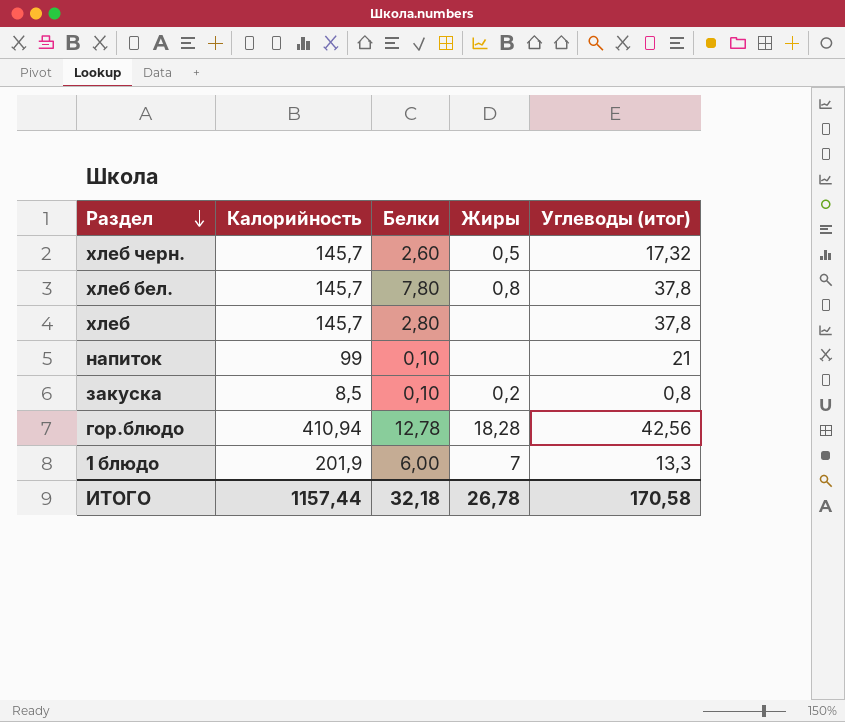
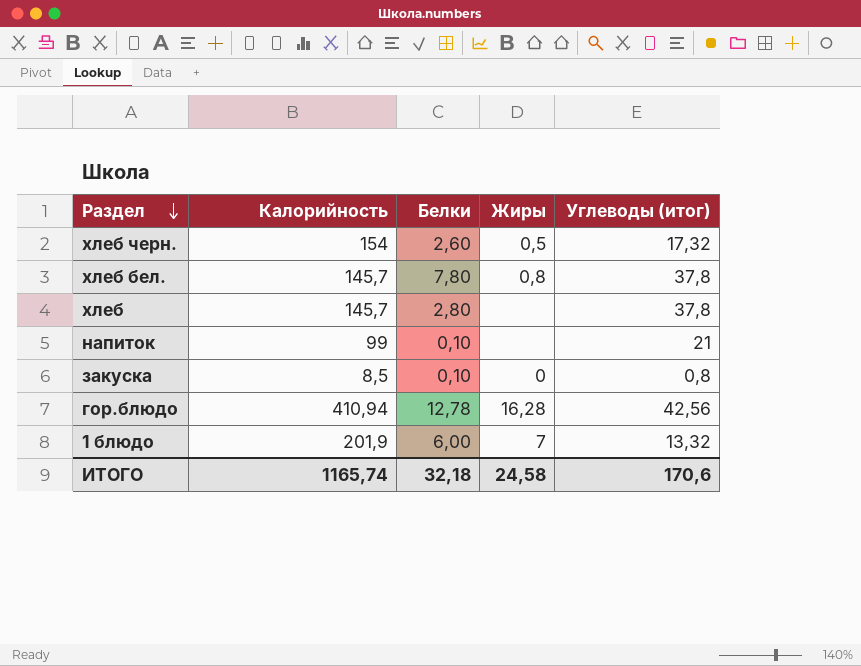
хлеб черн. | Калорийность: 145,7 -> 154
закуска | Жиры: 0,2 -> 0
гор.блюдо | Жиры: 18,28 -> 16,28
1 блюдо | Углеводы (итог): 13,3 -> 13,32
ИТОГО | Калорийность: 1157,44 -> 1165,74
ИТОГО | Жиры: 26,78 -> 24,58
ИТОГО | Углеводы (итог): 170,58 -> 170,6

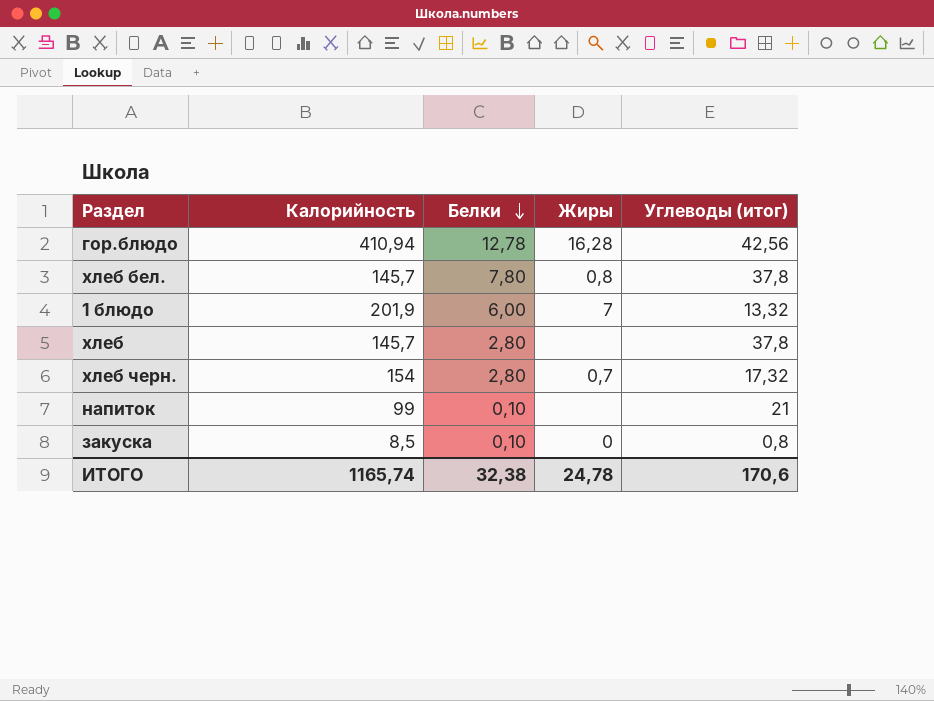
row order: Раздел descending -> Белки descending
хлеб черн. | Белки: 2,60 -> 2,80
хлеб черн. | Жиры: 0,5 -> 0,7
ИТОГО | Белки: 32,18 -> 32,38
ИТОГО | Жиры: 24,58 -> 24,78

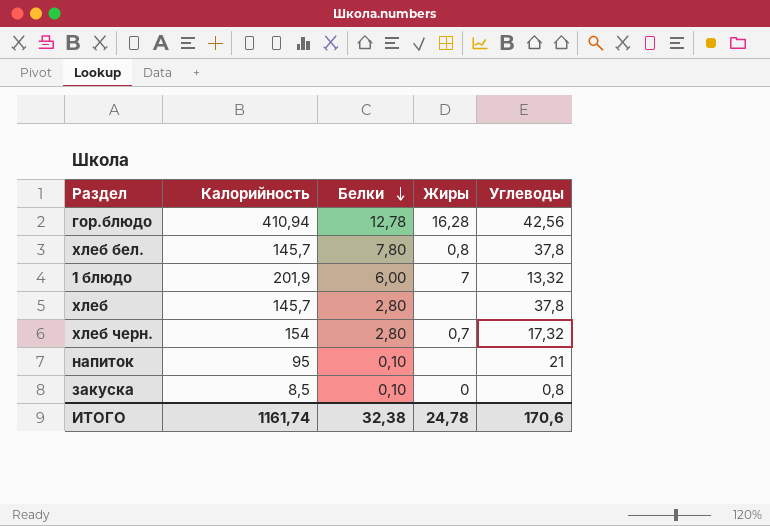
column name: Углеводы (итог) -> Углеводы
напиток | Калорийность: 99 -> 95
ИТОГО | Калорийность: 1165,74 -> 1161,74

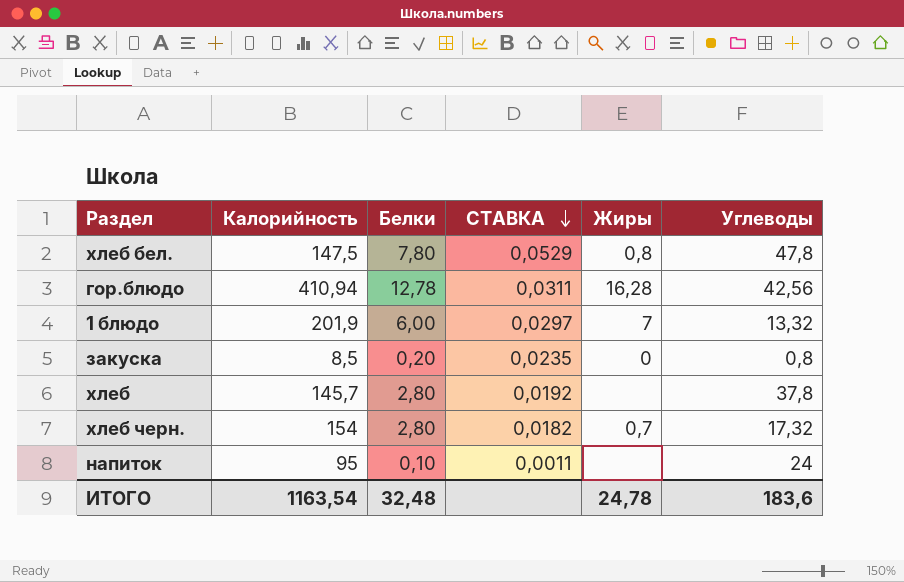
row order: Белки descending -> СТАВКА descending
column СТАВКА | formula: none -> [Белки] / [Калорийность]
хлеб бел. | Калорийность: 145,7 -> 147,5
хлеб бел. | Углеводы: 37,8 -> 47,8
закуска | Белки: 0,10 -> 0,20
напиток | Углеводы: 21 -> 24
ИТОГО | Калорийность: 1161,74 -> 1163,54
ИТОГО | Белки: 32,38 -> 32,48
ИТОГО | Углеводы: 170,6 -> 183,6

